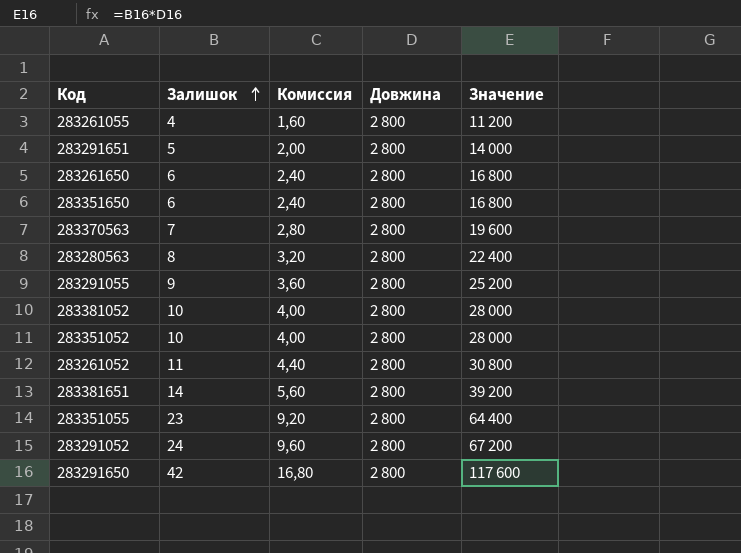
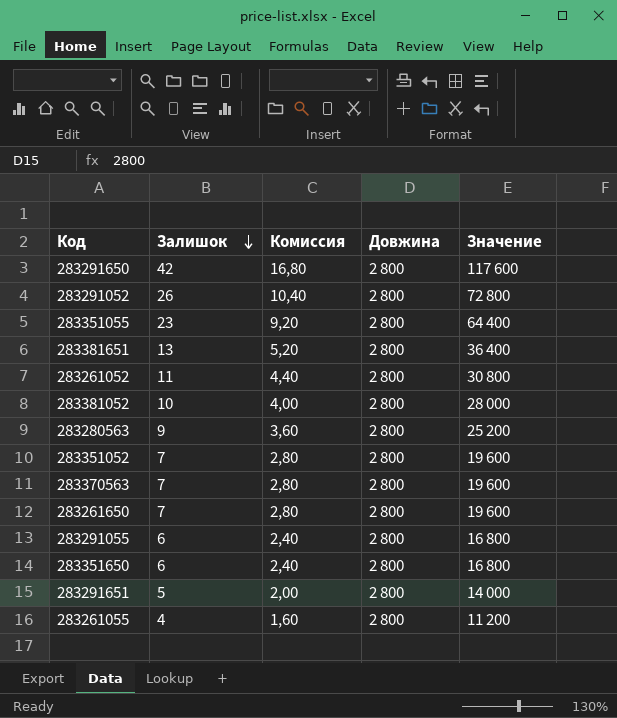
row order: Залишок ascending -> Залишок descending
283291052 | Залишок: 24 -> 26
283291052 | Комиссия: 9,60 -> 10,40
283291052 | Значение: 67 200 -> 72 800
283381651 | Залишок: 14 -> 13
283381651 | Комиссия: 5,60 -> 5,20
283381651 | Значение: 39 200 -> 36 400
283280563 | Залишок: 8 -> 9
283280563 | Комиссия: 3,20 -> 3,60
283280563 | Значение: 22 400 -> 25 200
283351052 | Залишок: 10 -> 7
283351052 | Комиссия: 4,00 -> 2,80
283351052 | Значение: 28 000 -> 19 600
283261650 | Залишок: 6 -> 7
283261650 | Комиссия: 2,40 -> 2,80
283261650 | Значение: 16 800 -> 19 600
283291055 | Залишок: 9 -> 6
283291055 | Комиссия: 3,60 -> 2,40
283291055 | Значение: 25 200 -> 16 800

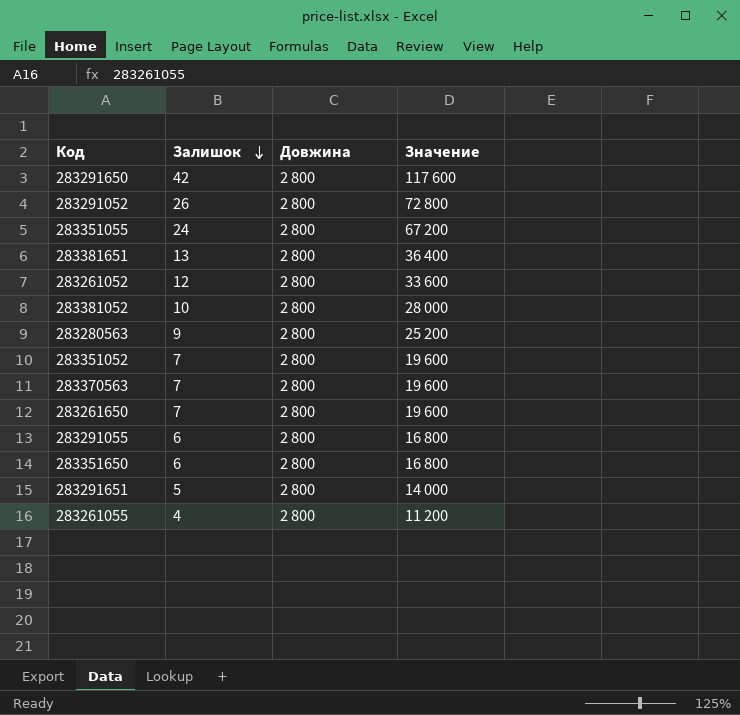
column Комиссия | formula: [Залишок] * 0,4 -> none
283351055 | Залишок: 23 -> 24
283351055 | Значение: 64 400 -> 67 200
283261052 | Залишок: 11 -> 12
283261052 | Значение: 30 800 -> 33 600

